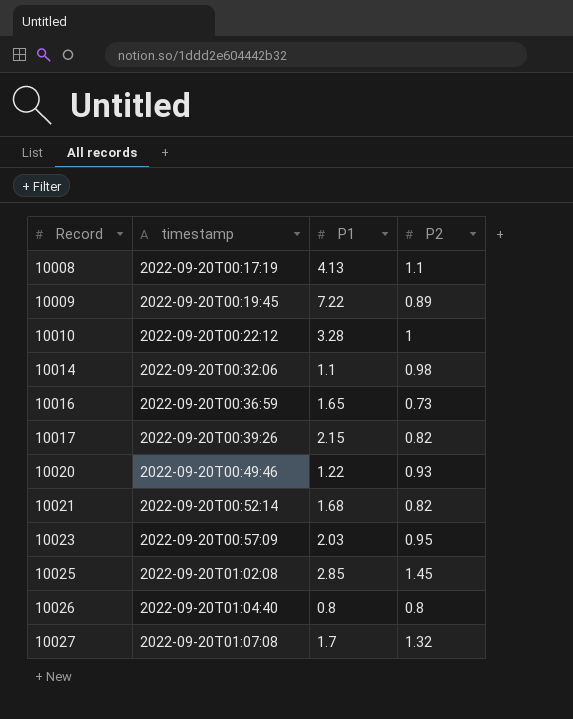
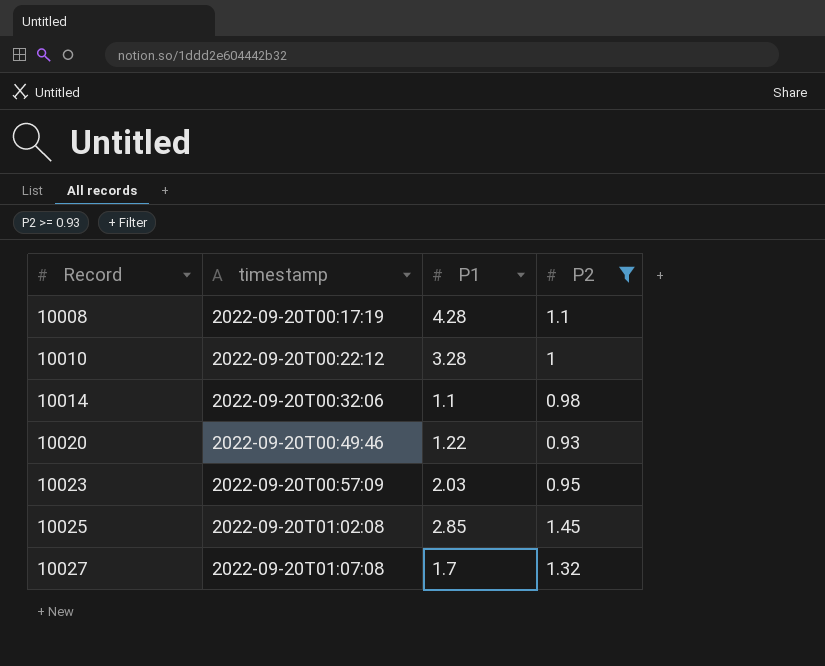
filter: none -> P2 >= 0.93
10008 | P1: 4.13 -> 4.28

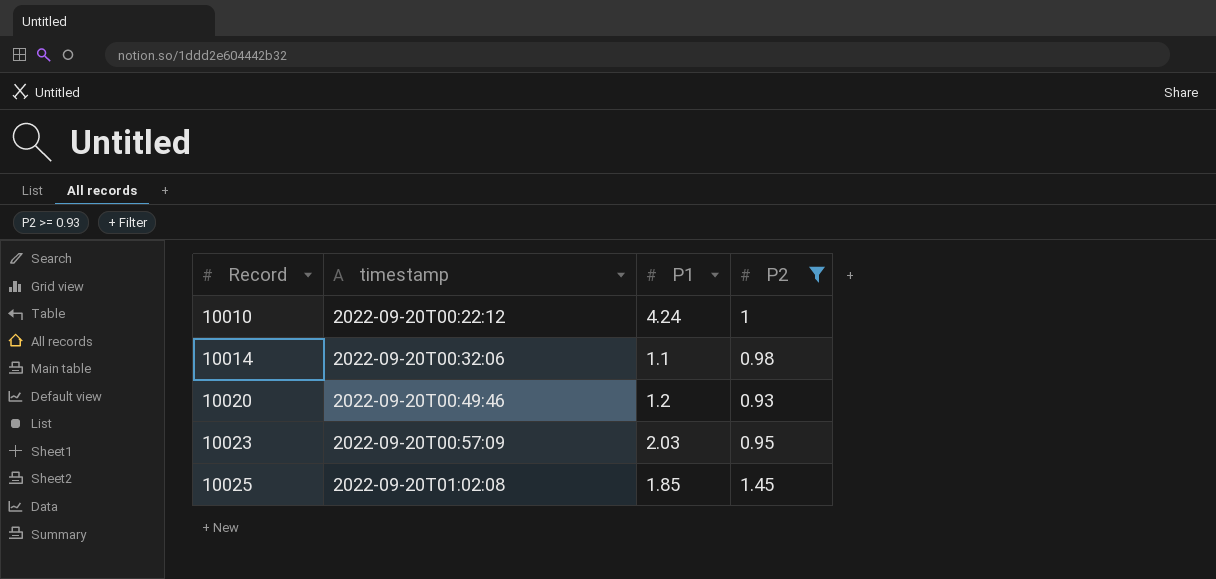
row 10008: 2022-09-20T00:17:19 | 4.28 | 1.1 -> none
row 10027: 2022-09-20T01:07:08 | 1.7 | 1.32 -> none
10010 | P1: 3.28 -> 4.24
10020 | P1: 1.22 -> 1.2
10025 | P1: 2.85 -> 1.85

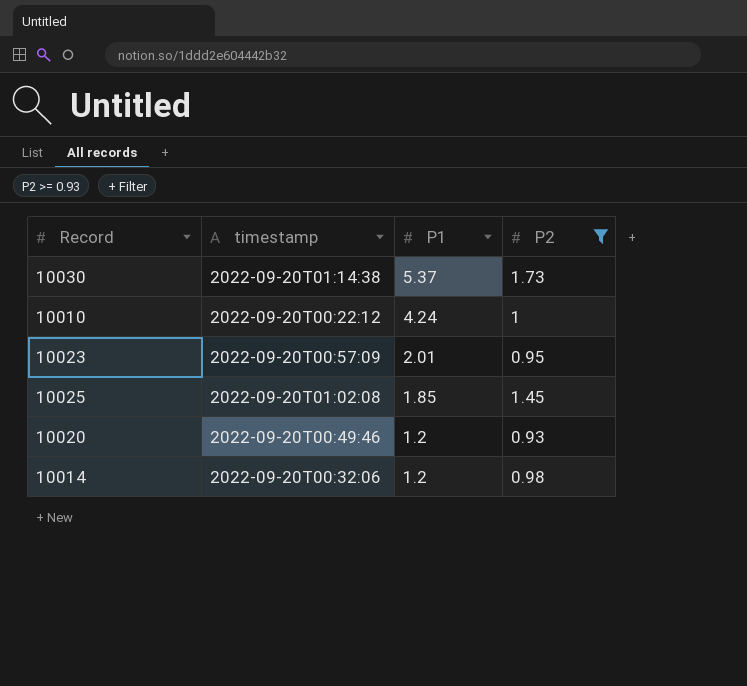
row order: Record ascending -> P1 descending
row 10030: none -> 2022-09-20T01:14:38 | 5.37 | 1.73
10023 | P1: 2.03 -> 2.01
10014 | P1: 1.1 -> 1.2

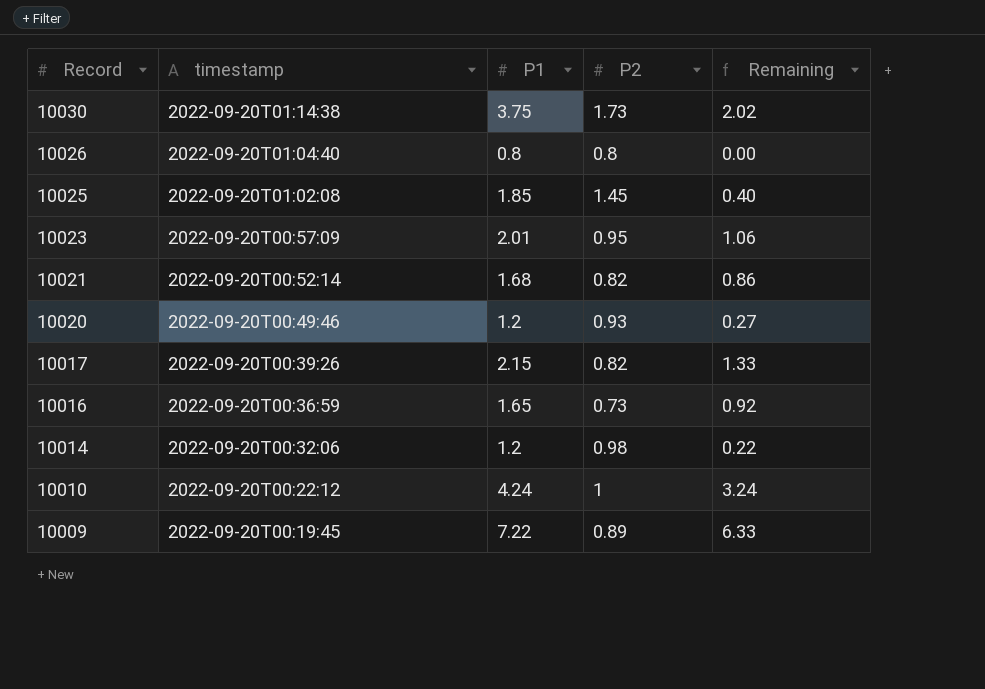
filter: P2 >= 0.93 -> none
row order: P1 descending -> Record descending
column Remaining | formula: none -> [P1] - [P2]
10030 | P1: 5.37 -> 3.75

